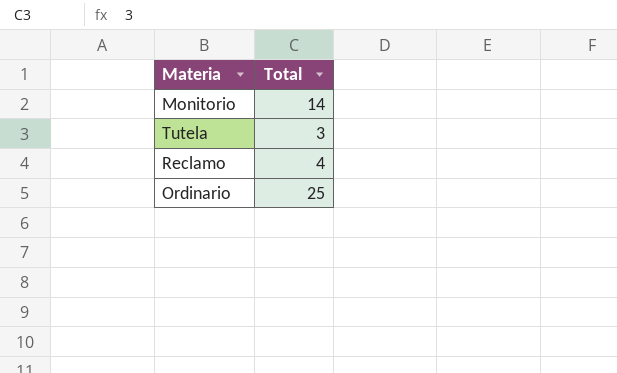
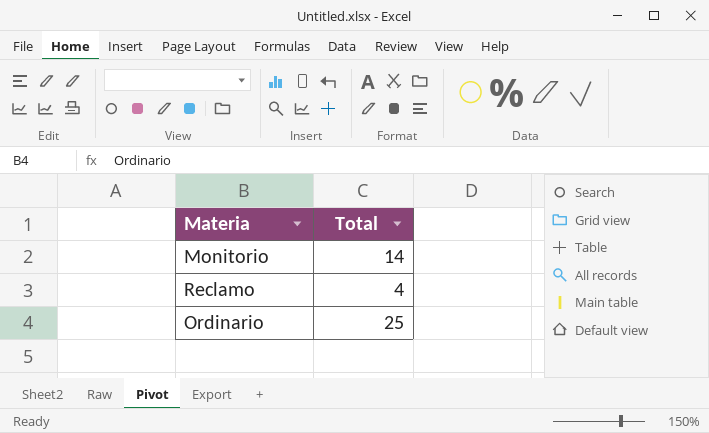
row Tutela: 3 -> none

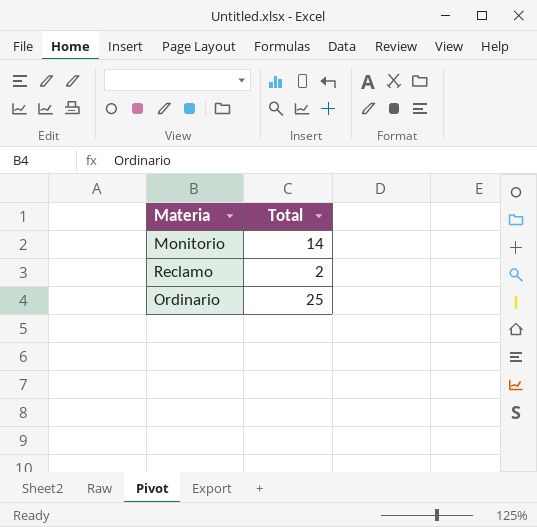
Reclamo | Total: 4 -> 2

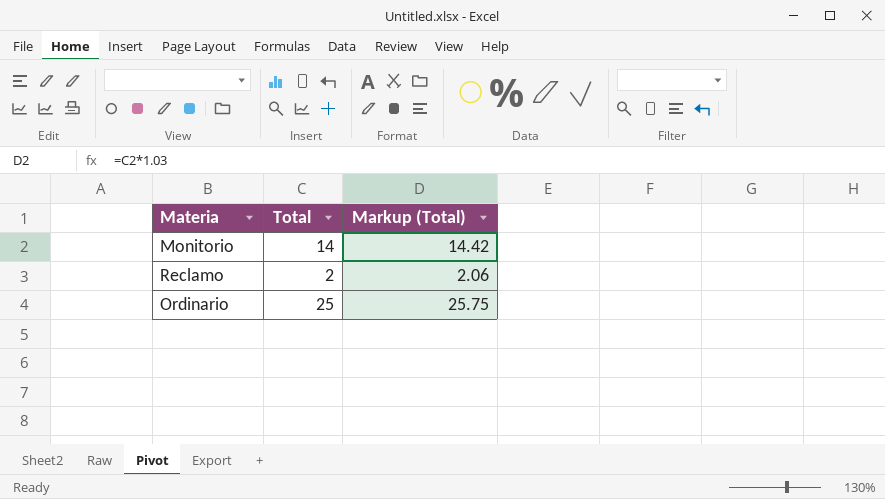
column Markup (Total) | formula: none -> [Total] * 1.03

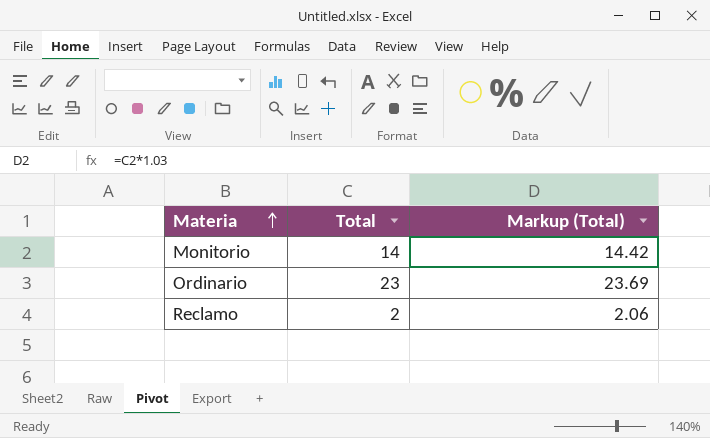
row order: none -> Materia ascending
Ordinario | Total: 25 -> 23
Ordinario | Markup (Total): 25.75 -> 23.69

